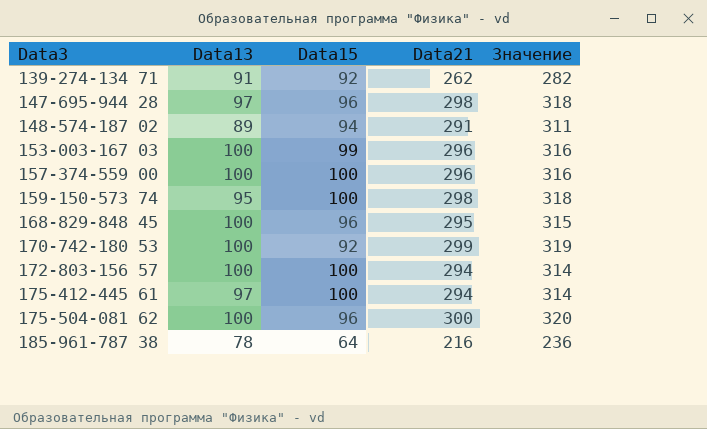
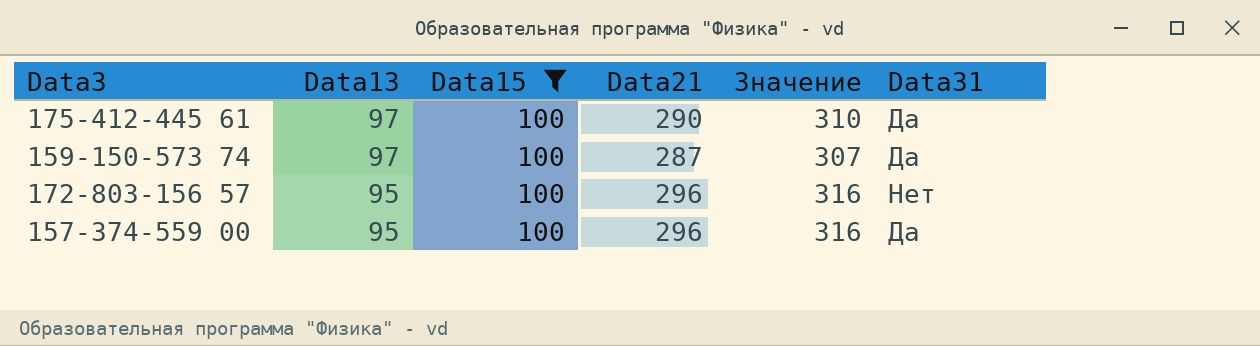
filter: none -> Data15 = 100
row order: Data3 ascending -> Data13 descending
column Data31 | position: none -> 6
175-412-445 61 | Data21: 294 -> 290
175-412-445 61 | Значение: 314 -> 310
159-150-573 74 | Data13: 95 -> 97
159-150-573 74 | Data21: 298 -> 287
159-150-573 74 | Значение: 318 -> 307
172-803-156 57 | Data13: 100 -> 95
172-803-156 57 | Data21: 294 -> 296
172-803-156 57 | Значение: 314 -> 316
157-374-559 00 | Data13: 100 -> 95

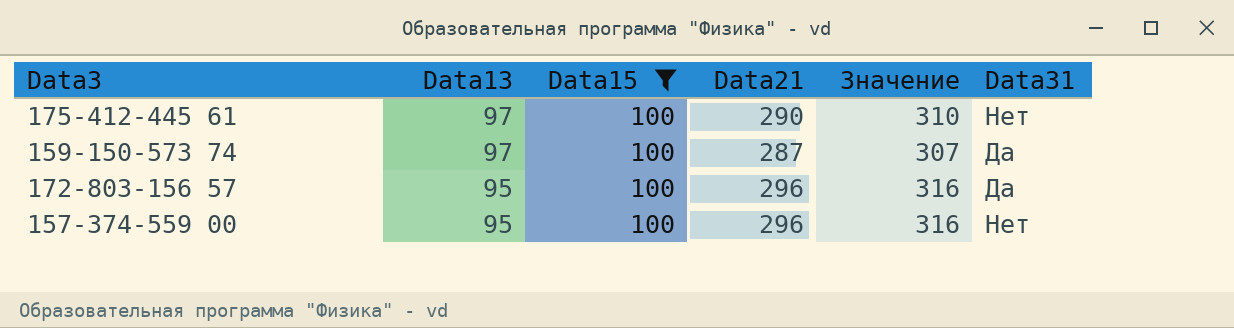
175-412-445 61 | Data31: Да -> Нет
172-803-156 57 | Data31: Нет -> Да
157-374-559 00 | Data31: Да -> Нет

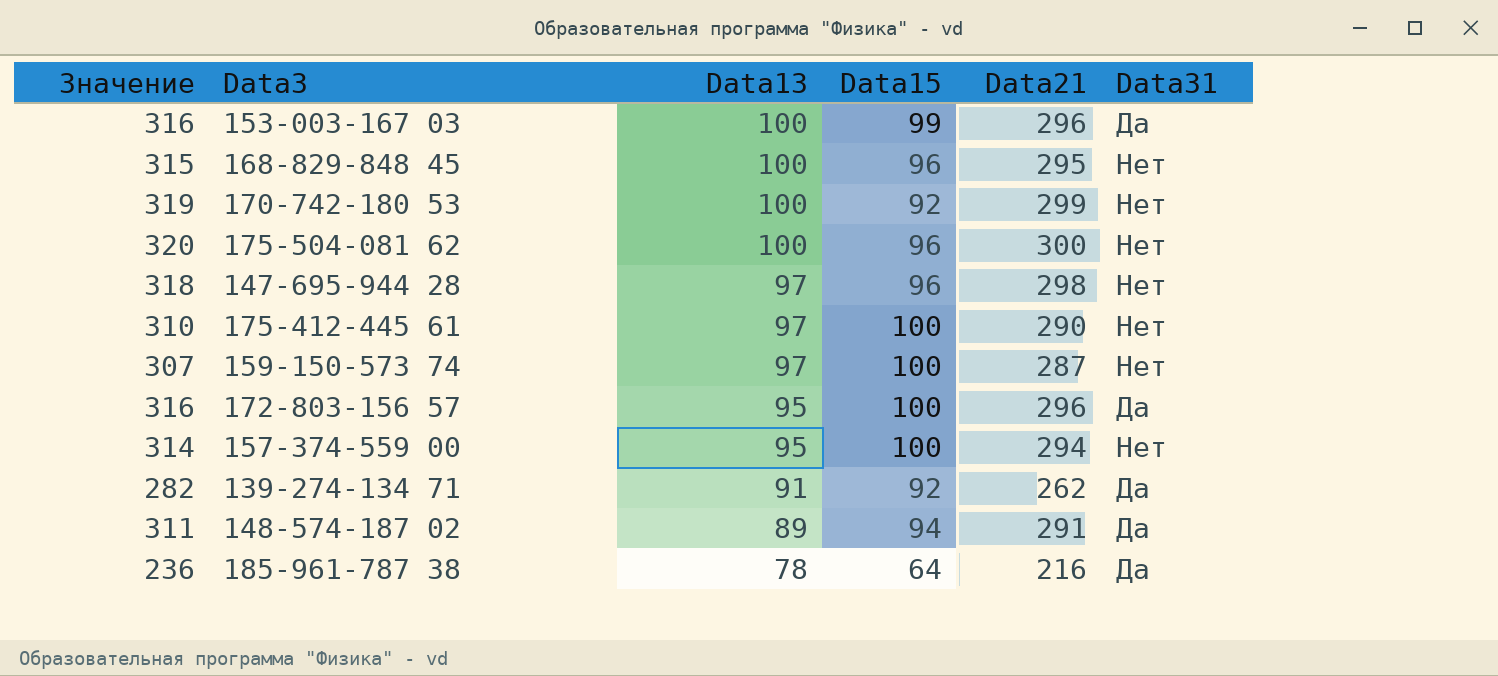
filter: Data15 = 100 -> none
column Значение | position: 5 -> 1
159-150-573 74 | Data31: Да -> Нет
157-374-559 00 | Значение: 316 -> 314
157-374-559 00 | Data21: 296 -> 294

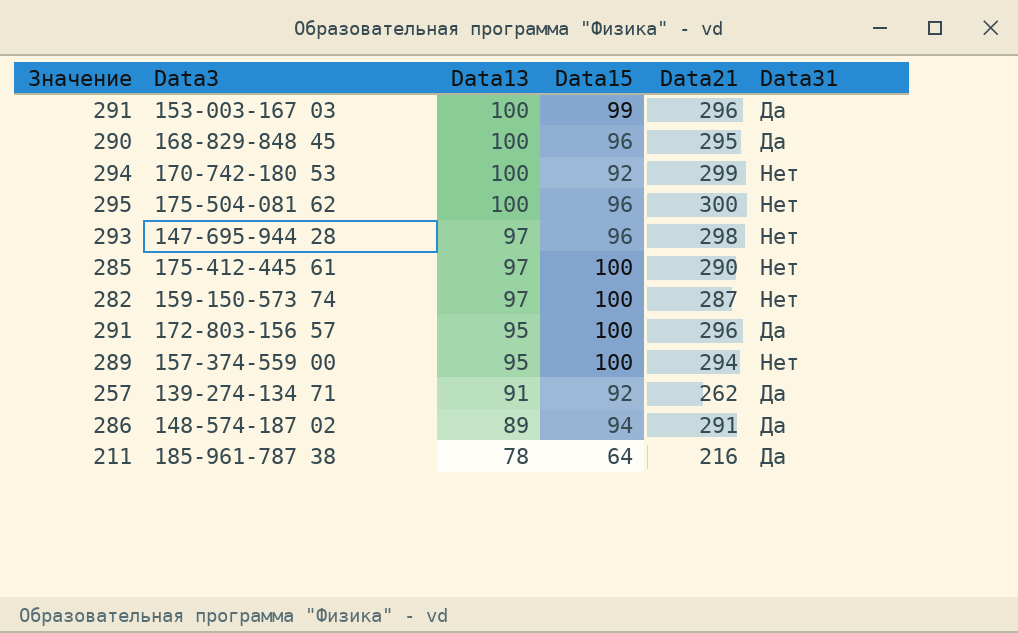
column Значение | formula: [Data21] + 20 -> [Data21] - 5
168-829-848 45 | Data31: Нет -> Да

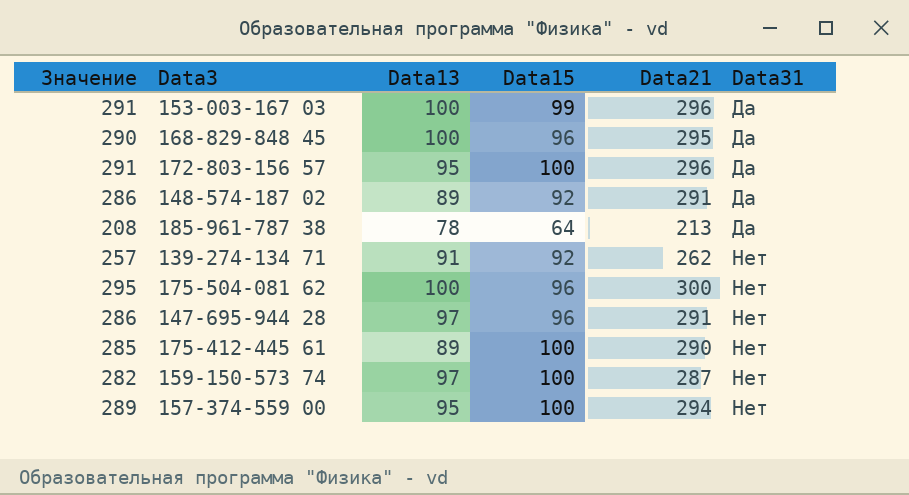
row order: Data13 descending -> Data31 ascending
row 170-742-180 53: 294 | 100 | 92 | 299 | Нет -> none
148-574-187 02 | Data15: 94 -> 92
185-961-787 38 | Значение: 211 -> 208
185-961-787 38 | Data21: 216 -> 213
139-274-134 71 | Data31: Да -> Нет
147-695-944 28 | Значение: 293 -> 286
147-695-944 28 | Data21: 298 -> 291
175-412-445 61 | Data13: 97 -> 89

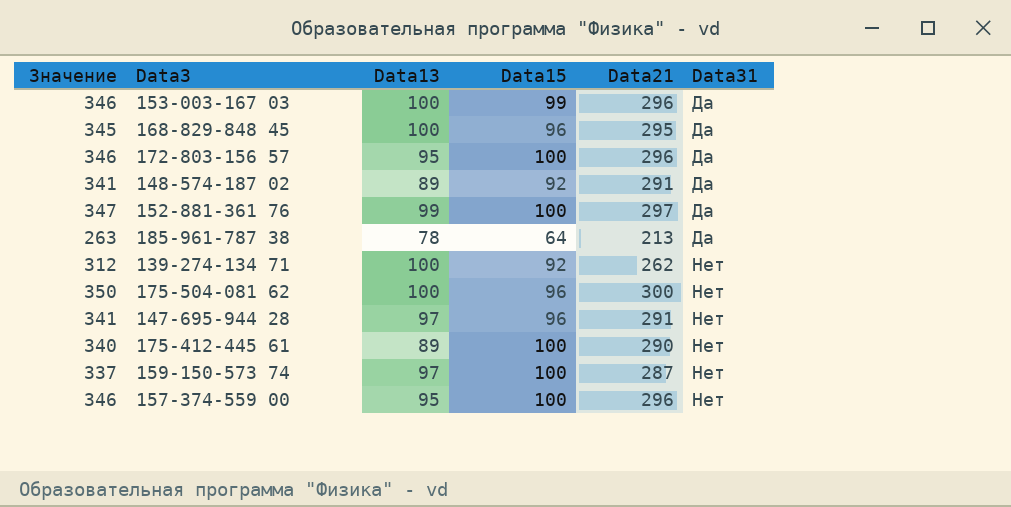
column Значение | formula: [Data21] - 5 -> [Data21] + 50
row 152-881-361 76: none -> 347 | 99 | 100 | 297 | Да
139-274-134 71 | Data13: 91 -> 100
157-374-559 00 | Data21: 294 -> 296

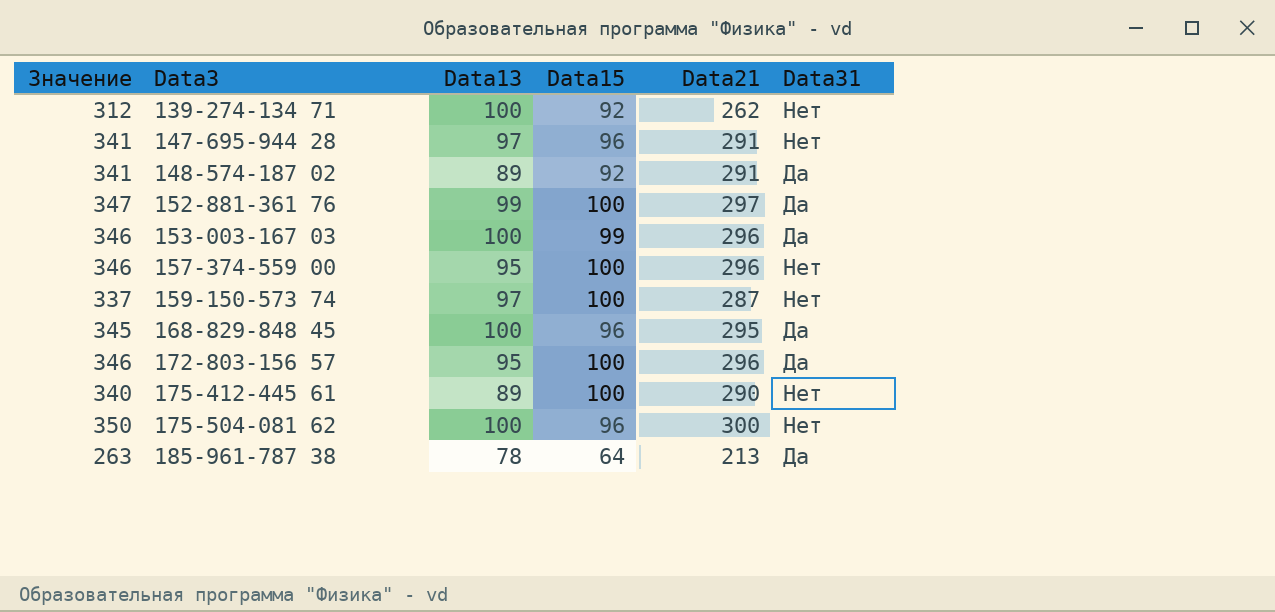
row order: Data31 ascending -> Data3 ascending

